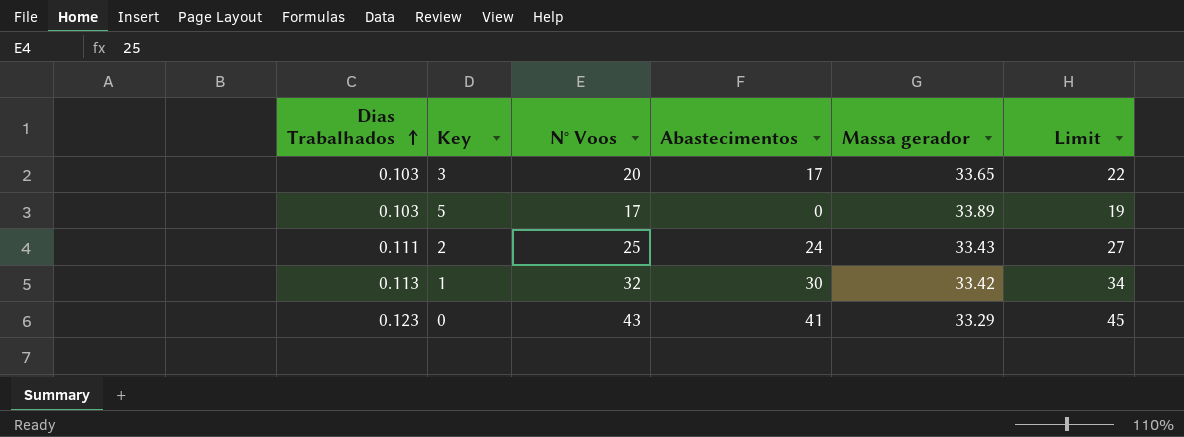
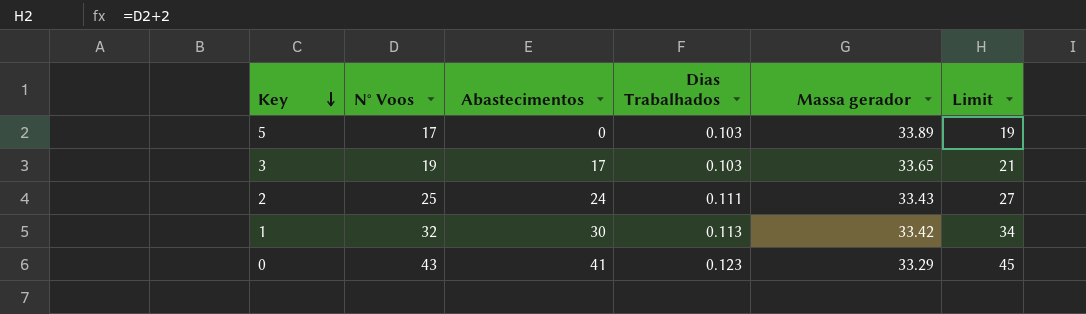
row order: Dias Trabalhados ascending -> Key descending
column Dias Trabalhados | position: 1 -> 4
3 | N° Voos: 20 -> 19
3 | Limit: 22 -> 21

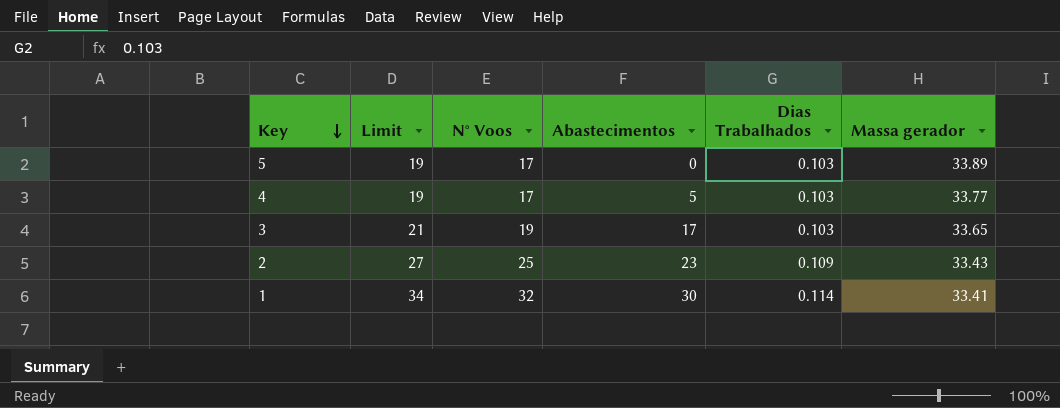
column Limit | position: 6 -> 2
row 0: 43 | 41 | 0.123 | 33.29 | 45 -> none
row 4: none -> 19 | 17 | 5 | 0.103 | 33.77
2 | Abastecimentos: 24 -> 23
2 | Dias Trabalhados: 0.111 -> 0.109
1 | Dias Trabalhados: 0.113 -> 0.114
1 | Massa gerador: 33.42 -> 33.41

